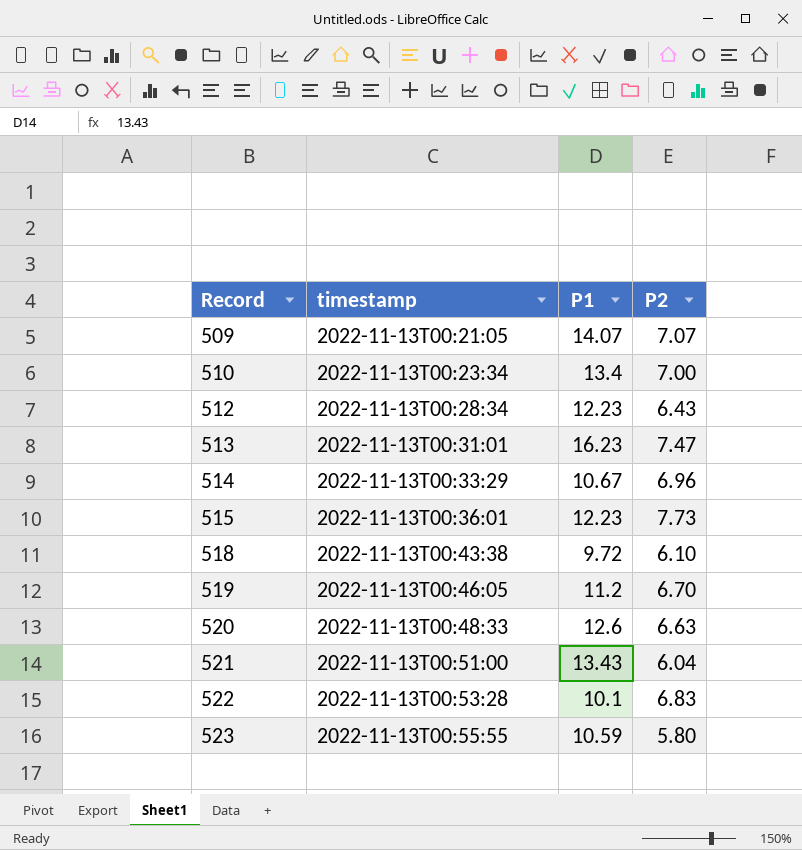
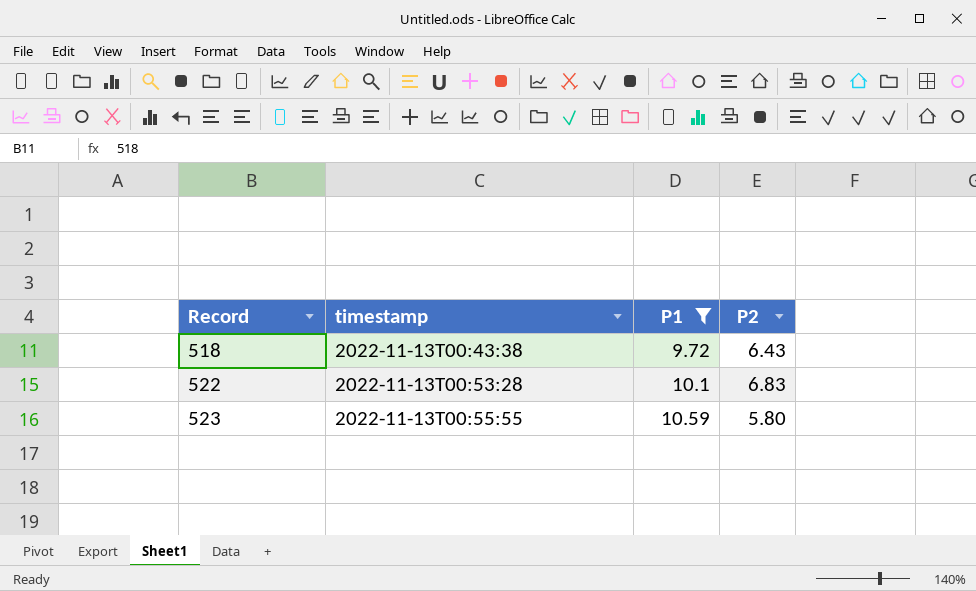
filter: none -> P1 <= 10.59
518 | P2: 6.10 -> 6.43

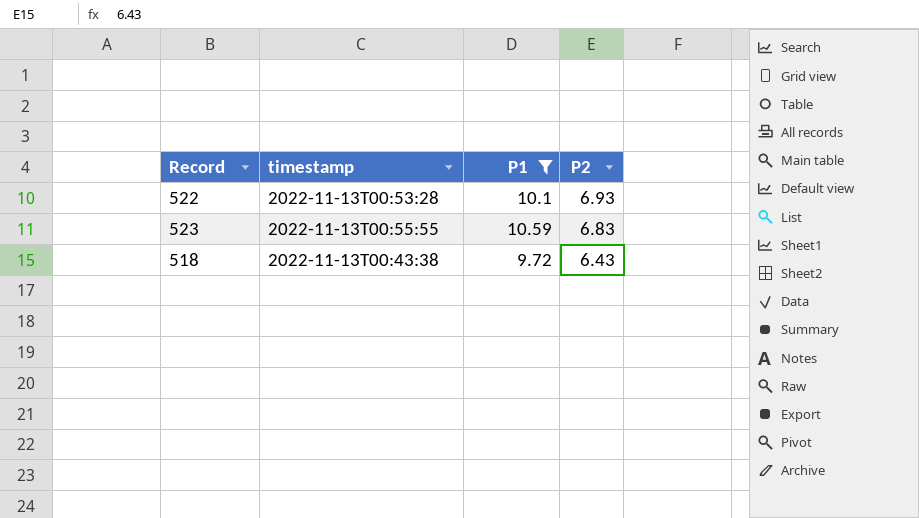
row order: Record ascending -> P2 descending
522 | P2: 6.83 -> 6.93
523 | P2: 5.80 -> 6.83

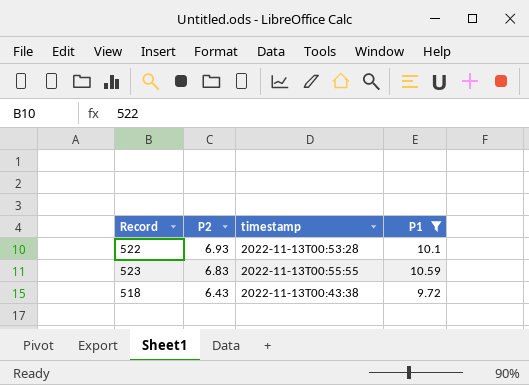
column P2 | position: 4 -> 2

